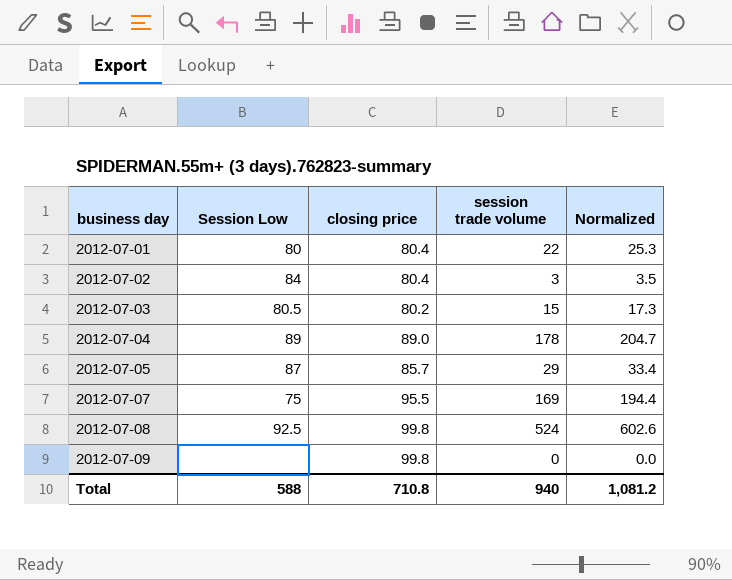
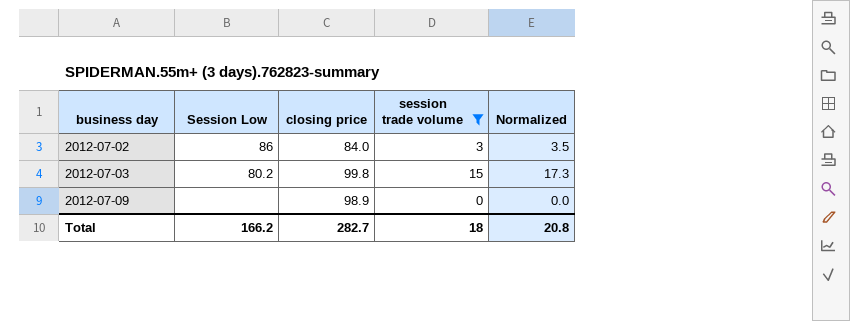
filter: none -> session trade volume <= 15
2012-07-02 | Session Low: 84 -> 86
2012-07-02 | closing price: 80.4 -> 84.0
2012-07-03 | Session Low: 80.5 -> 80.2
2012-07-03 | closing price: 80.2 -> 99.8
2012-07-09 | closing price: 99.8 -> 98.9
Total | Session Low: 588 -> 166.2
Total | closing price: 710.8 -> 282.7
Total | session trade volume: 940 -> 18
Total | Normalized: 1,081.2 -> 20.8

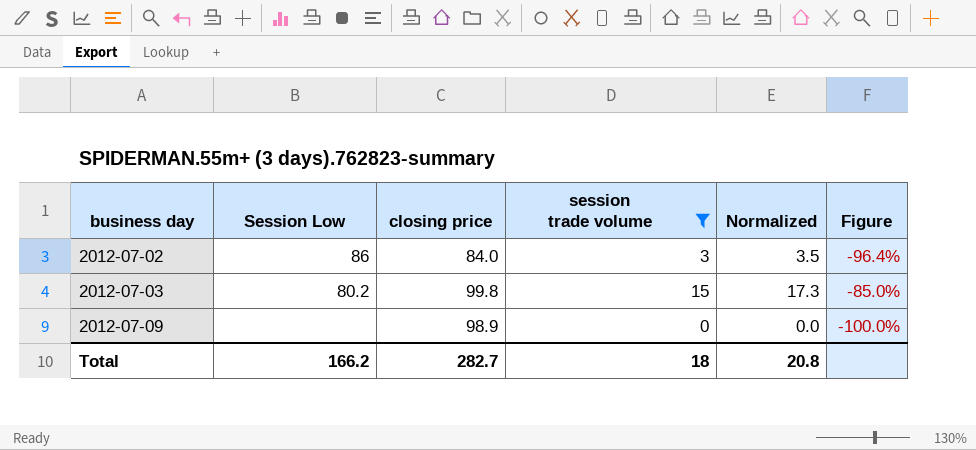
column Figure | formula: none -> ([session trade volume] - [closing price]) / [closing price]

